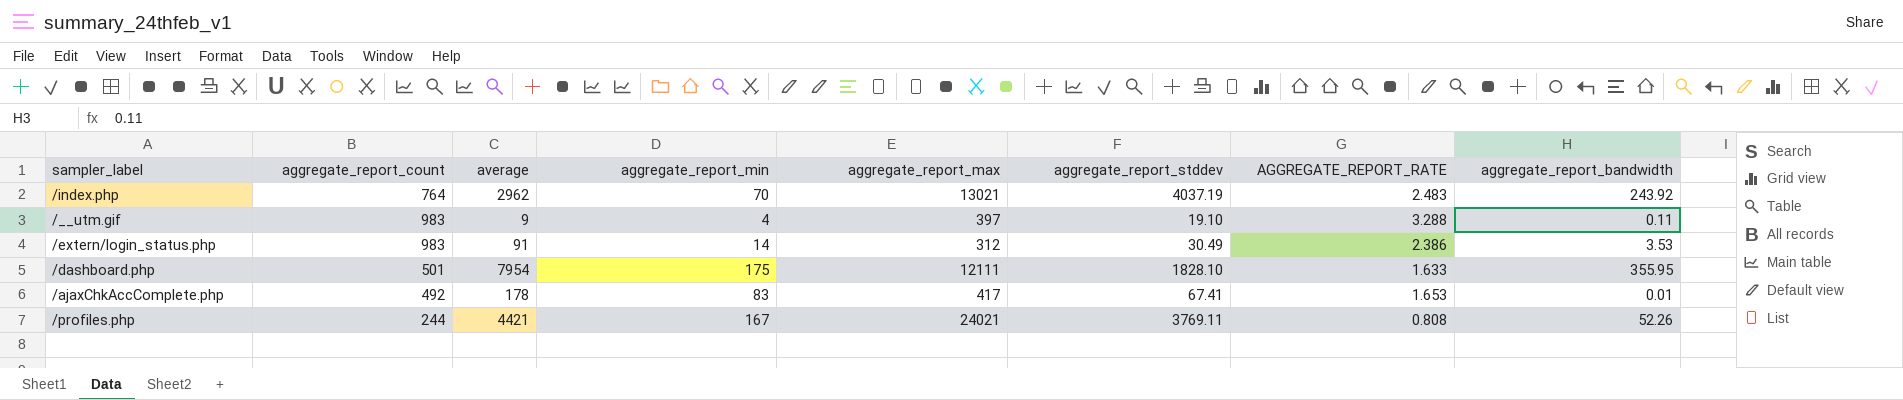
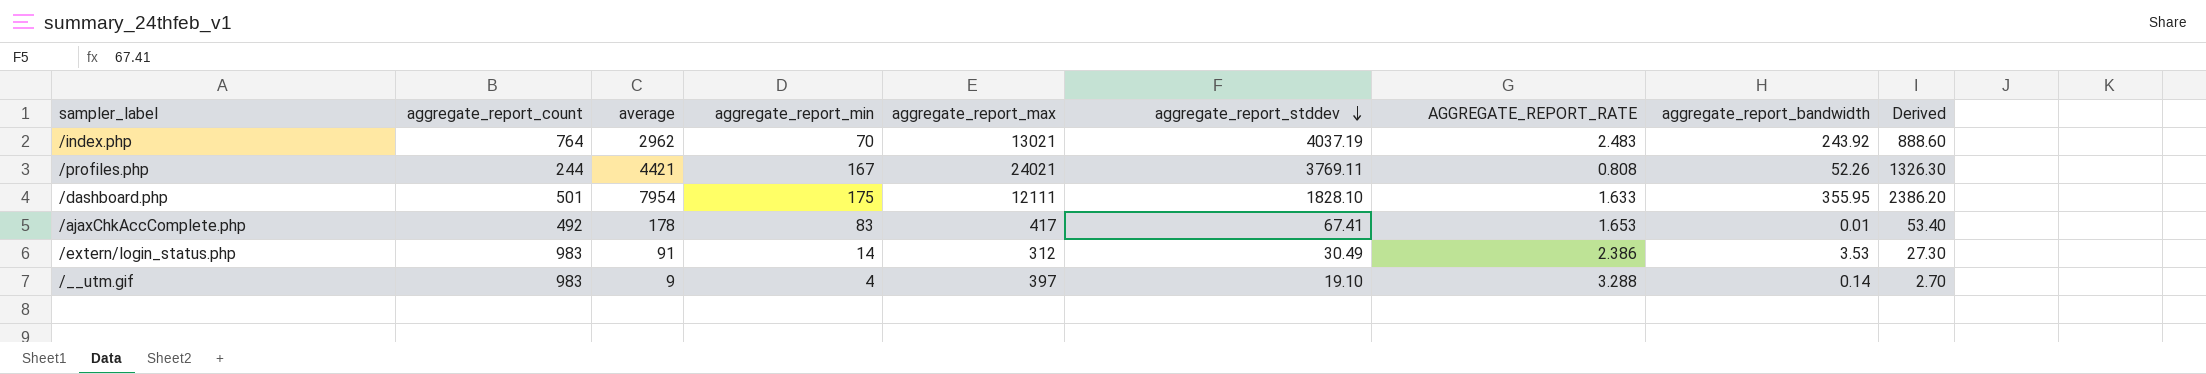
row order: none -> aggregate_report_stddev descending
column Derived | formula: none -> [average] * 0.3
/__utm.gif | aggregate_report_bandwidth: 0.11 -> 0.14

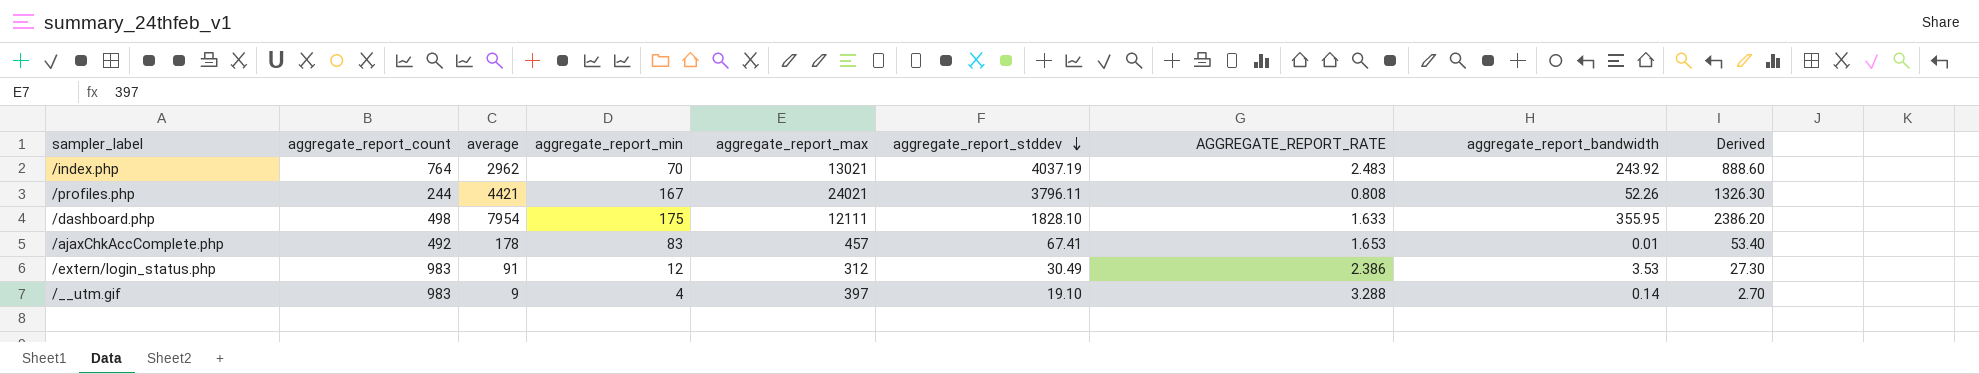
/profiles.php | aggregate_report_stddev: 3769.11 -> 3796.11
/dashboard.php | aggregate_report_count: 501 -> 498
/ajaxChkAccComplete.php | aggregate_report_max: 417 -> 457
/extern/login_status.php | aggregate_report_min: 14 -> 12

